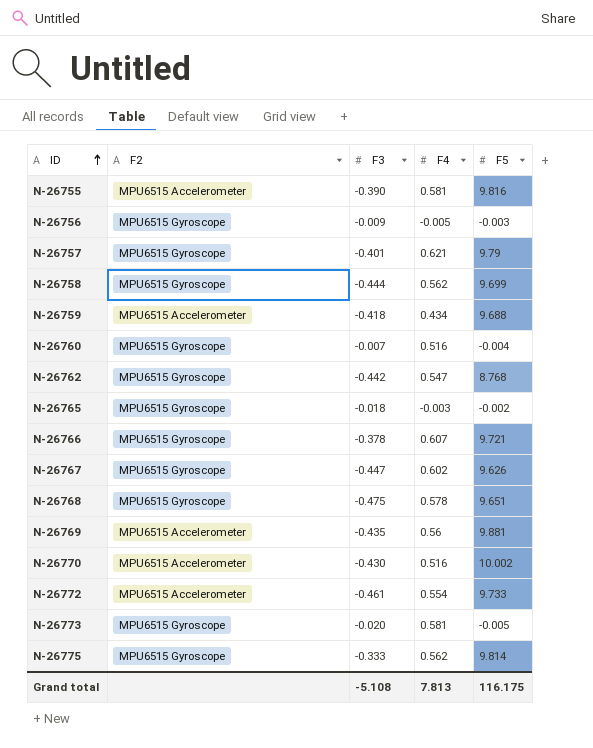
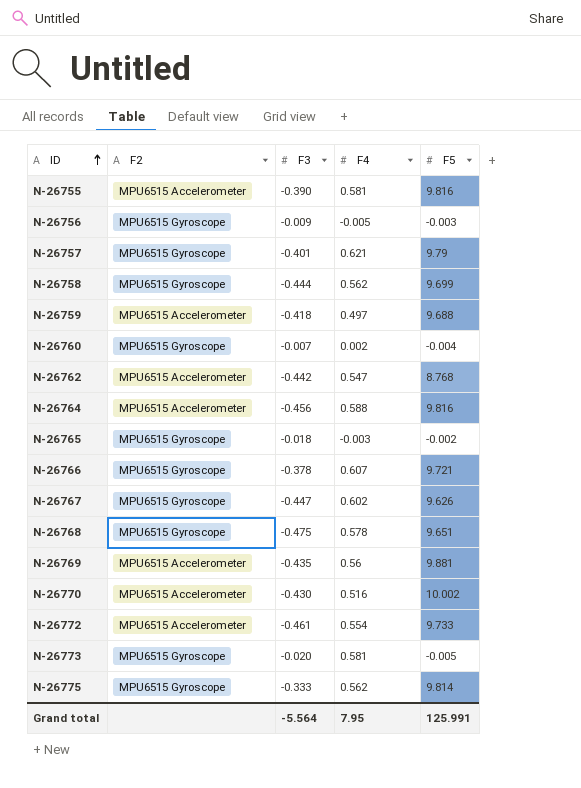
N-26759 | F4: 0.434 -> 0.497
N-26760 | F4: 0.516 -> 0.002
N-26762 | F2: MPU6515 Gyroscope -> MPU6515 Accelerometer
row N-26764: none -> MPU6515 Accelerometer | -0.456 | 0.588 | 9.816
Grand total | F3: -5.108 -> -5.564
Grand total | F4: 7.813 -> 7.95
Grand total | F5: 116.175 -> 125.991

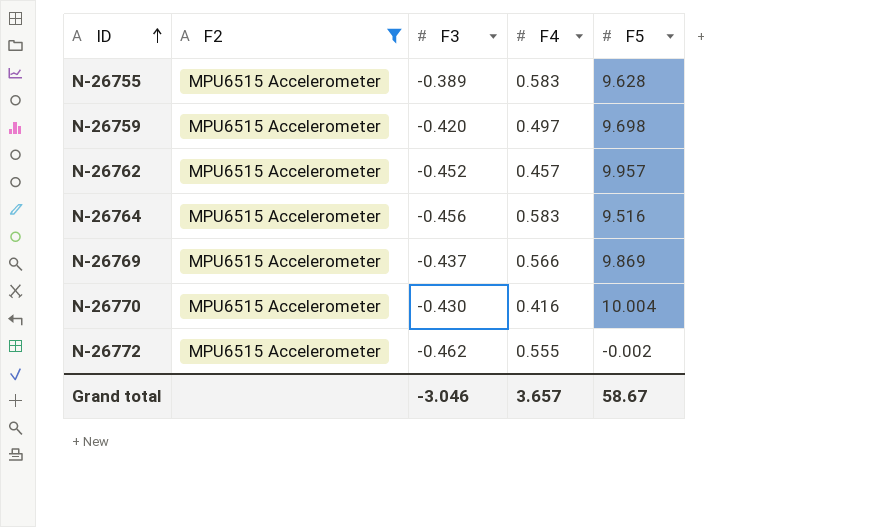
filter: none -> F2 = MPU6515 Accelerometer
N-26755 | F3: -0.390 -> -0.389
N-26755 | F4: 0.581 -> 0.583
N-26755 | F5: 9.816 -> 9.628
N-26759 | F3: -0.418 -> -0.420
N-26759 | F5: 9.688 -> 9.698
N-26762 | F3: -0.442 -> -0.452
N-26762 | F4: 0.547 -> 0.457
N-26762 | F5: 8.768 -> 9.957
N-26764 | F4: 0.588 -> 0.583
N-26764 | F5: 9.816 -> 9.516
N-26769 | F3: -0.435 -> -0.437
N-26769 | F4: 0.56 -> 0.566
N-26769 | F5: 9.881 -> 9.869
N-26770 | F4: 0.516 -> 0.416
N-26770 | F5: 10.002 -> 10.004
N-26772 | F3: -0.461 -> -0.462
N-26772 | F4: 0.554 -> 0.555
N-26772 | F5: 9.733 -> -0.002
Grand total | F3: -5.564 -> -3.046
Grand total | F4: 7.95 -> 3.657
Grand total | F5: 125.991 -> 58.67

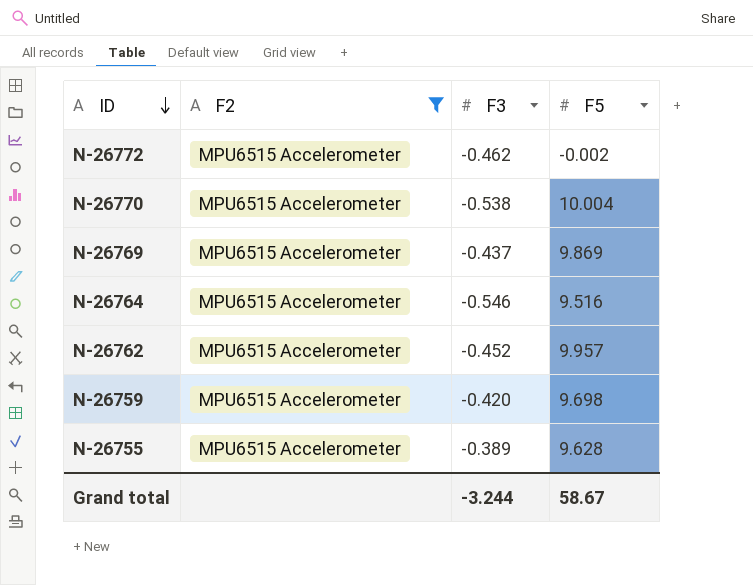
row order: ID ascending -> ID descending
column F4 | position: 4 -> none
N-26770 | F3: -0.430 -> -0.538
N-26764 | F3: -0.456 -> -0.546
Grand total | F3: -3.046 -> -3.244

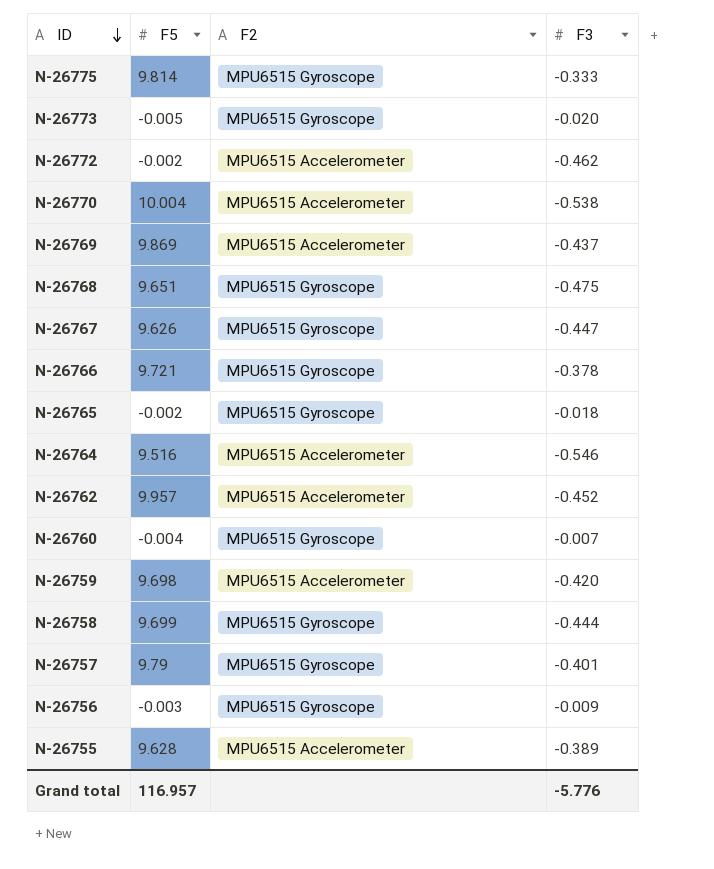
filter: F2 = MPU6515 Accelerometer -> none
column F5 | position: 4 -> 2
Grand total | F5: 58.67 -> 116.957
Grand total | F3: -3.244 -> -5.776

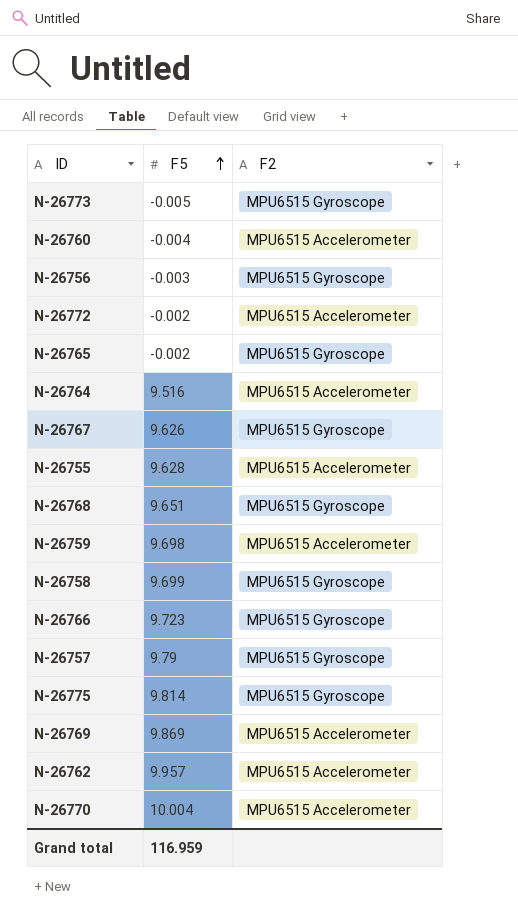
row order: ID descending -> F5 ascending
column F3 | position: 4 -> none
N-26760 | F2: MPU6515 Gyroscope -> MPU6515 Accelerometer
N-26766 | F5: 9.721 -> 9.723
Grand total | F5: 116.957 -> 116.959

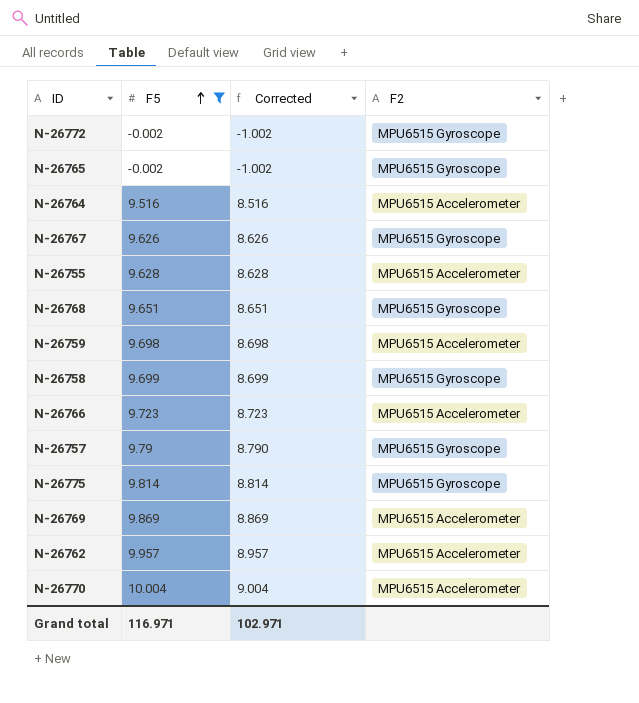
filter: none -> F5 >= -0.002
column Corrected | formula: none -> [F5] - 1
N-26772 | F2: MPU6515 Accelerometer -> MPU6515 Gyroscope
N-26766 | F2: MPU6515 Gyroscope -> MPU6515 Accelerometer
Grand total | F5: 116.959 -> 116.971

